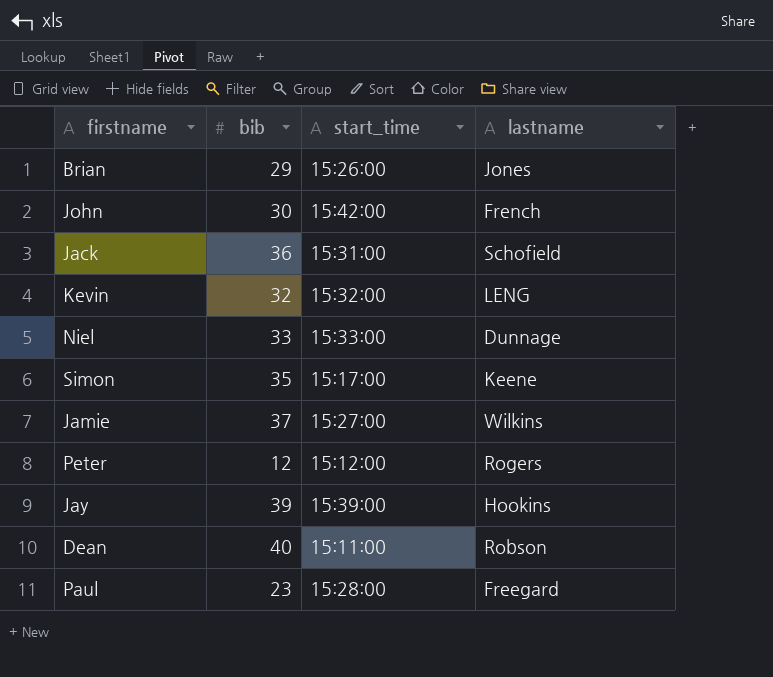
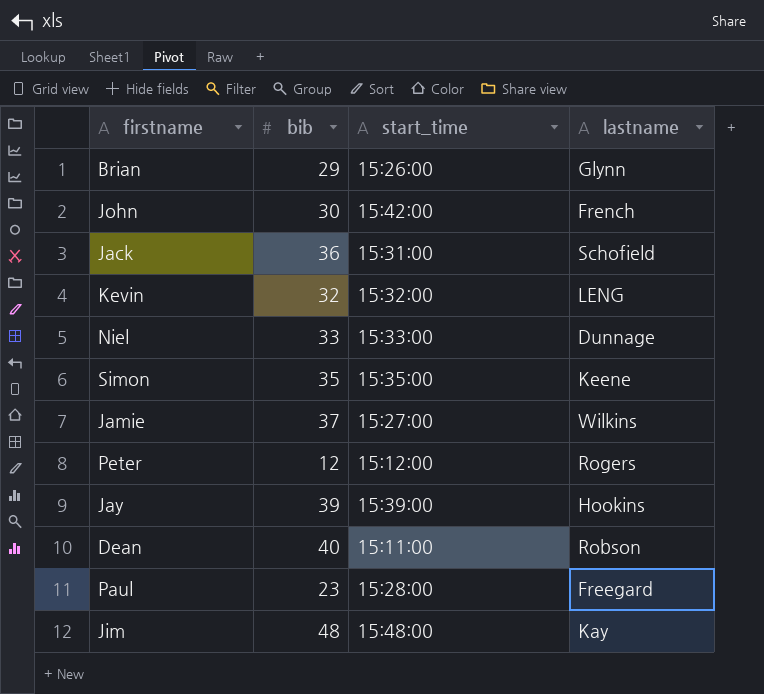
Brian | lastname: Jones -> Glynn
Simon | start_time: 15:17:00 -> 15:35:00
row Jim: none -> 48 | 15:48:00 | Kay

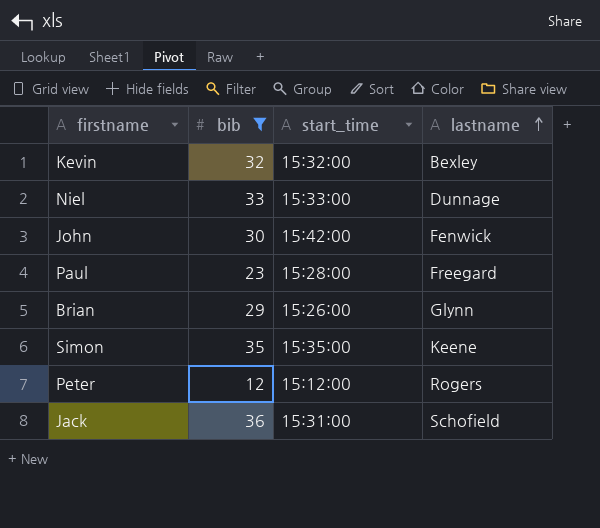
filter: none -> bib <= 36
row order: none -> lastname ascending
Kevin | lastname: LENG -> Bexley
John | lastname: French -> Fenwick

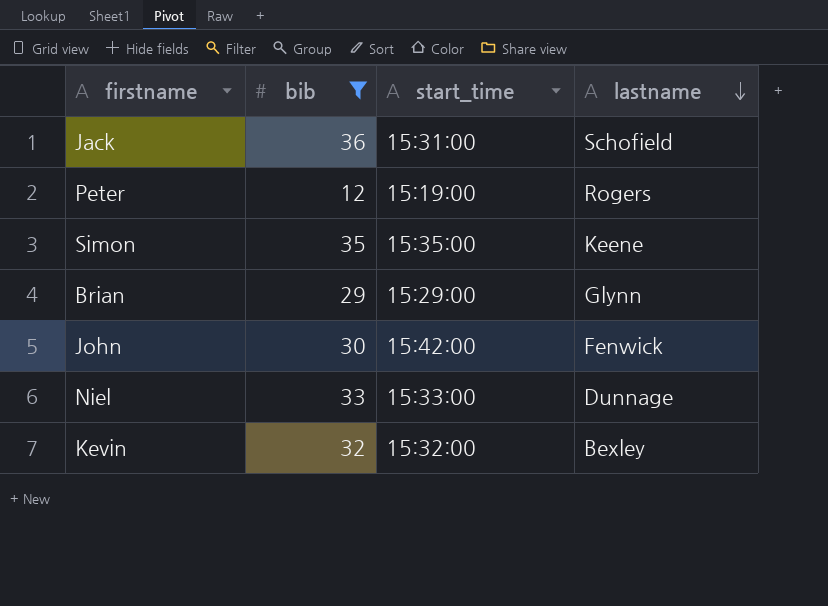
row order: lastname ascending -> lastname descending
row Paul: 23 | 15:28:00 | Freegard -> none
Peter | start_time: 15:12:00 -> 15:19:00
Brian | start_time: 15:26:00 -> 15:29:00

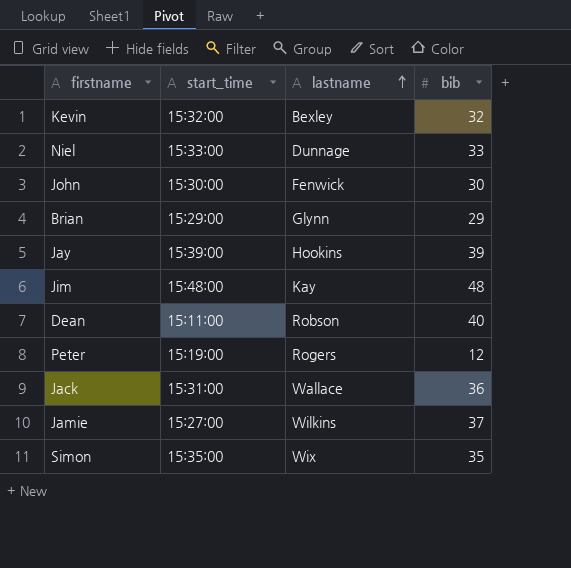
filter: bib <= 36 -> none
row order: lastname descending -> lastname ascending
column bib | position: 2 -> 4
John | start_time: 15:42:00 -> 15:30:00
Jack | lastname: Schofield -> Wallace
Simon | lastname: Keene -> Wix

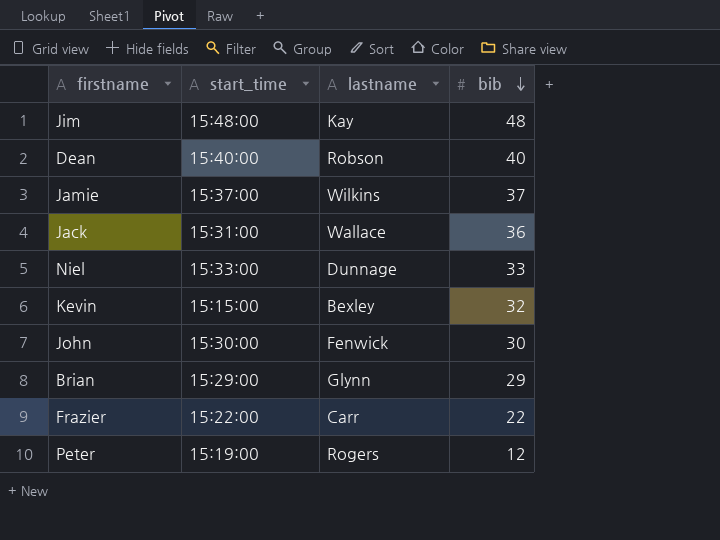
row order: lastname ascending -> bib descending
row Jay: 15:39:00 | Hookins | 39 -> none
row Simon: 15:35:00 | Wix | 35 -> none
Dean | start_time: 15:11:00 -> 15:40:00
Jamie | start_time: 15:27:00 -> 15:37:00
Kevin | start_time: 15:32:00 -> 15:15:00
row Frazier: none -> 15:22:00 | Carr | 22

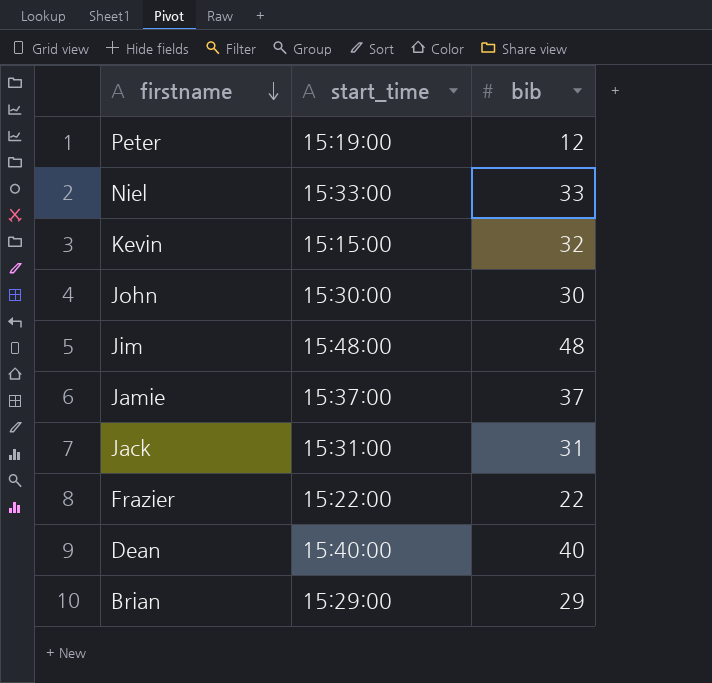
row order: bib descending -> firstname descending
column lastname | position: 3 -> none
Jack | bib: 36 -> 31

